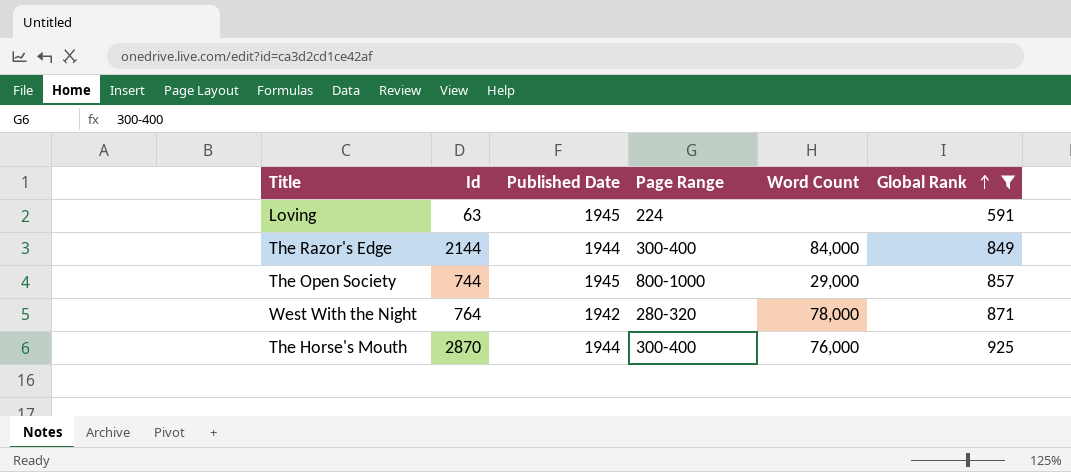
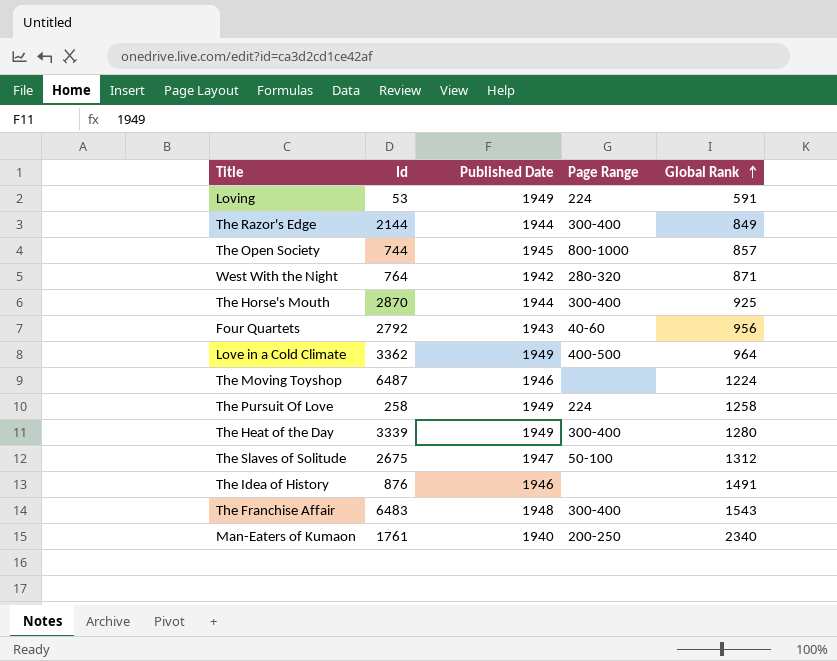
filter: Global Rank <= 925 -> none
column Word Count | position: 5 -> none
Loving | Id: 63 -> 53
Loving | Published Date: 1945 -> 1949

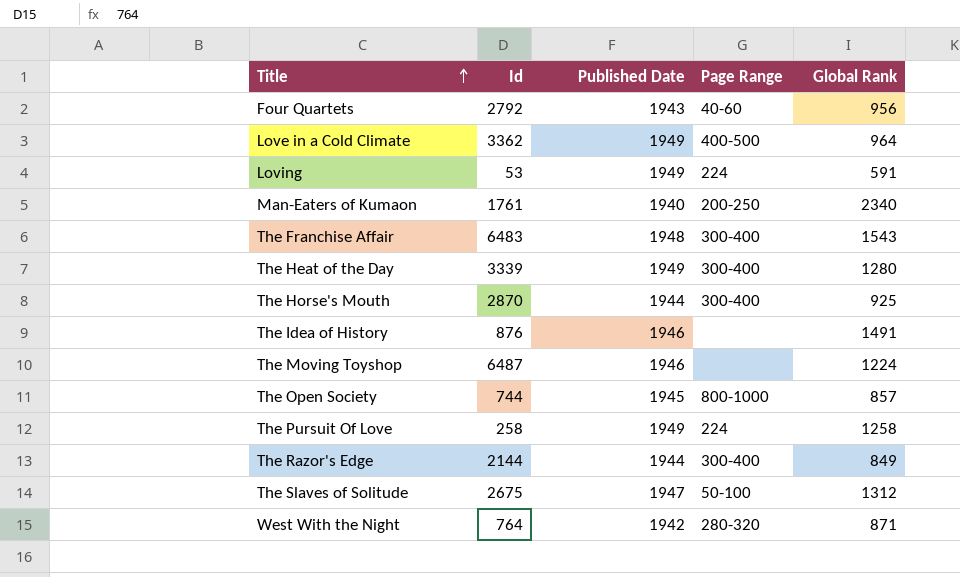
row order: Global Rank ascending -> Title ascending

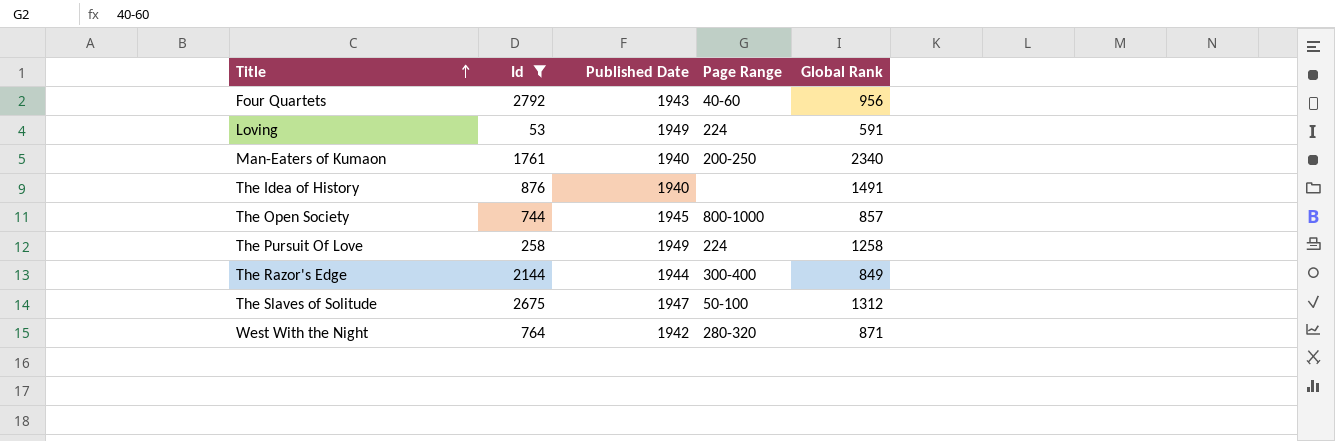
filter: none -> Id <= 2792
The Idea of History | Published Date: 1946 -> 1940

